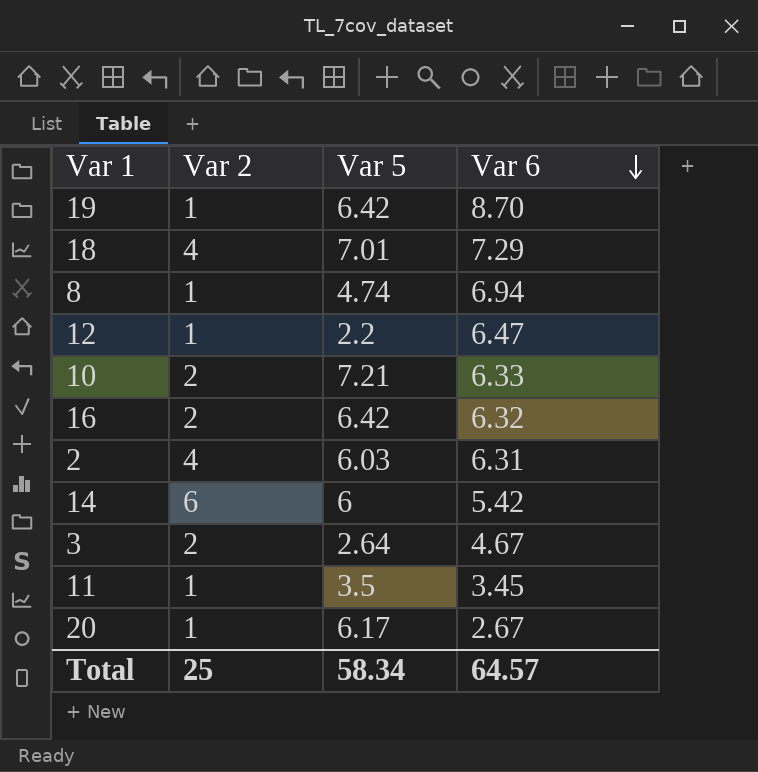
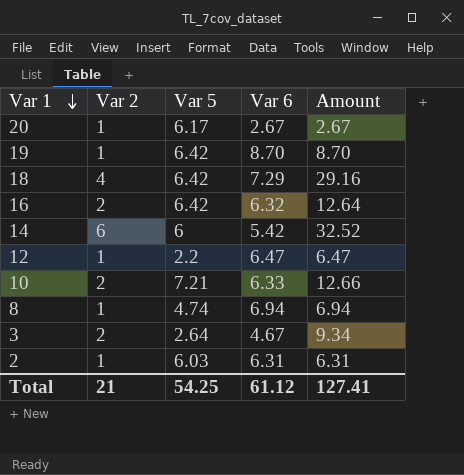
row order: Var 6 descending -> Var 1 descending
column Amount | formula: none -> [Var 2] * [Var 6]
row 11: 1 | 3.5 | 3.45 -> none
18 | Var 5: 7.01 -> 6.42
2 | Var 2: 4 -> 1
Total | Var 2: 25 -> 21
Total | Var 5: 58.34 -> 54.25
Total | Var 6: 64.57 -> 61.12

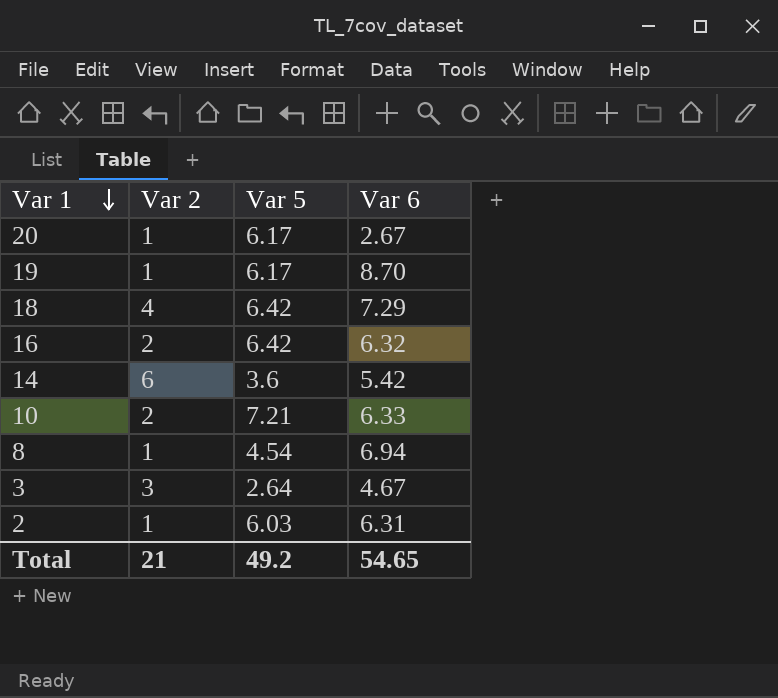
column Amount | formula: [Var 2] * [Var 6] -> none
row 12: 1 | 2.2 | 6.47 | 6.47 -> none
19 | Var 5: 6.42 -> 6.17
14 | Var 5: 6 -> 3.6
8 | Var 5: 4.74 -> 4.54
3 | Var 2: 2 -> 3
Total | Var 5: 54.25 -> 49.2
Total | Var 6: 61.12 -> 54.65

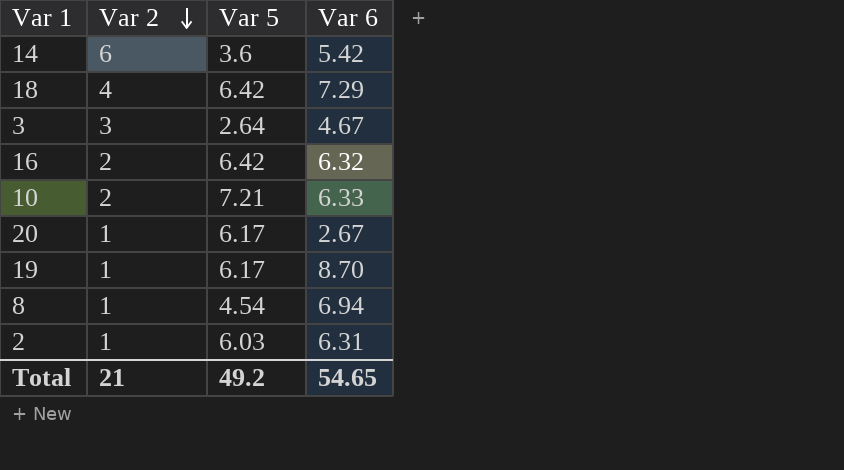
row order: Var 1 descending -> Var 2 descending

